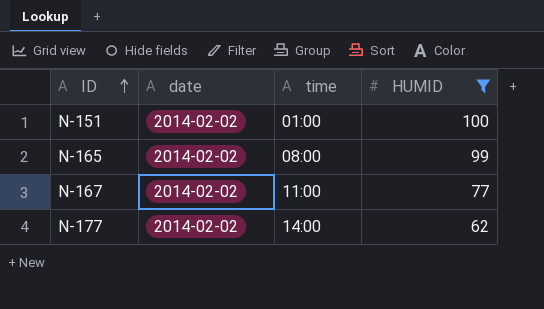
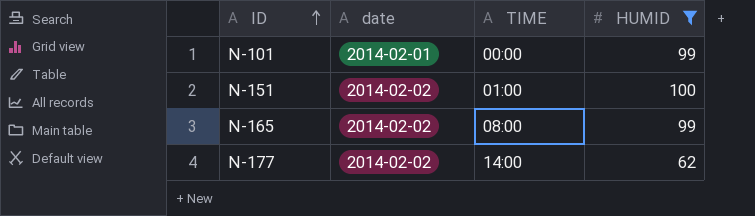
column name: time -> TIME
row N-167: 2014-02-02 | 11:00 | 77 -> none
row N-101: none -> 2014-02-01 | 00:00 | 99

